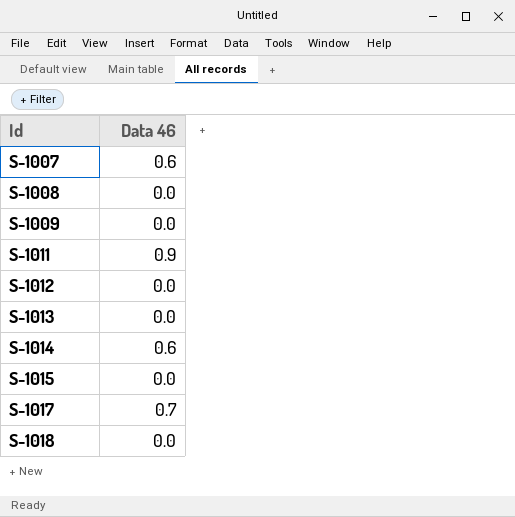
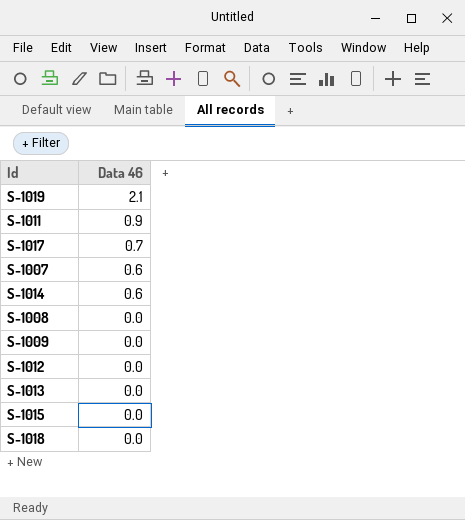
row order: Id ascending -> Data 46 descending
row S-1019: none -> 2.1

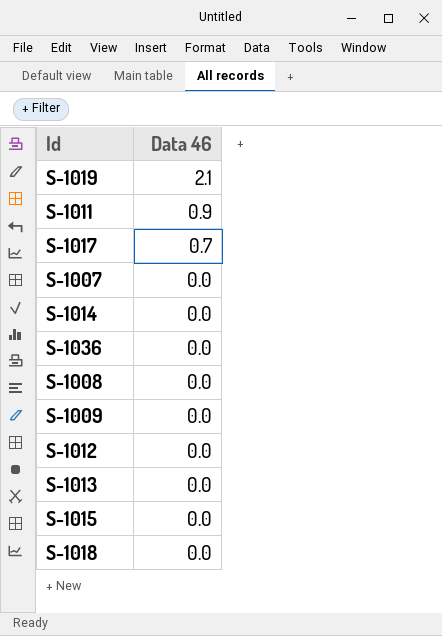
S-1007 | Data 46: 0.6 -> 0.0
S-1014 | Data 46: 0.6 -> 0.0
row S-1036: none -> 0.0

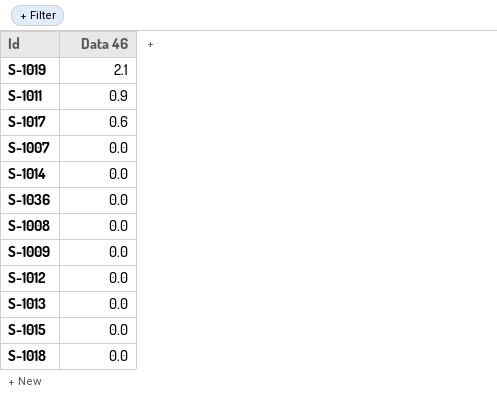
S-1017 | Data 46: 0.7 -> 0.6

